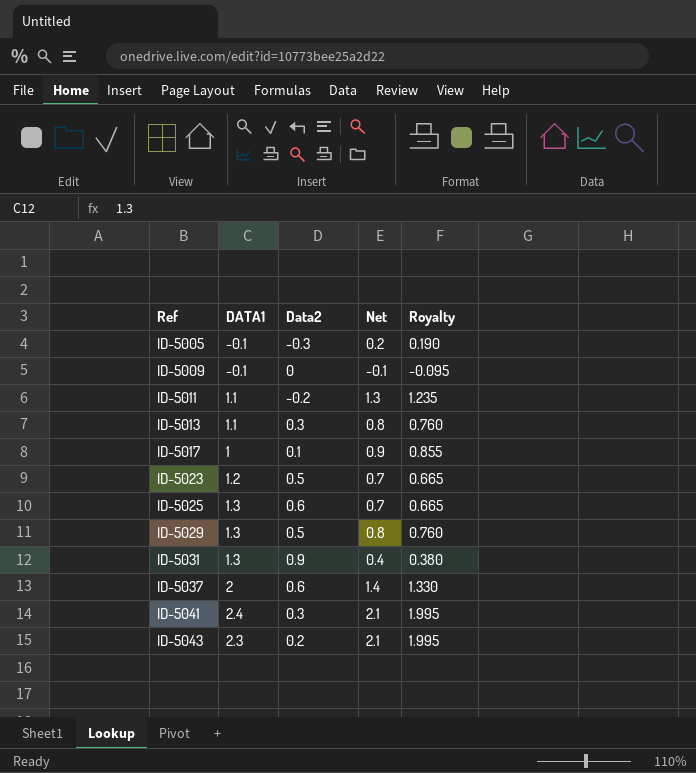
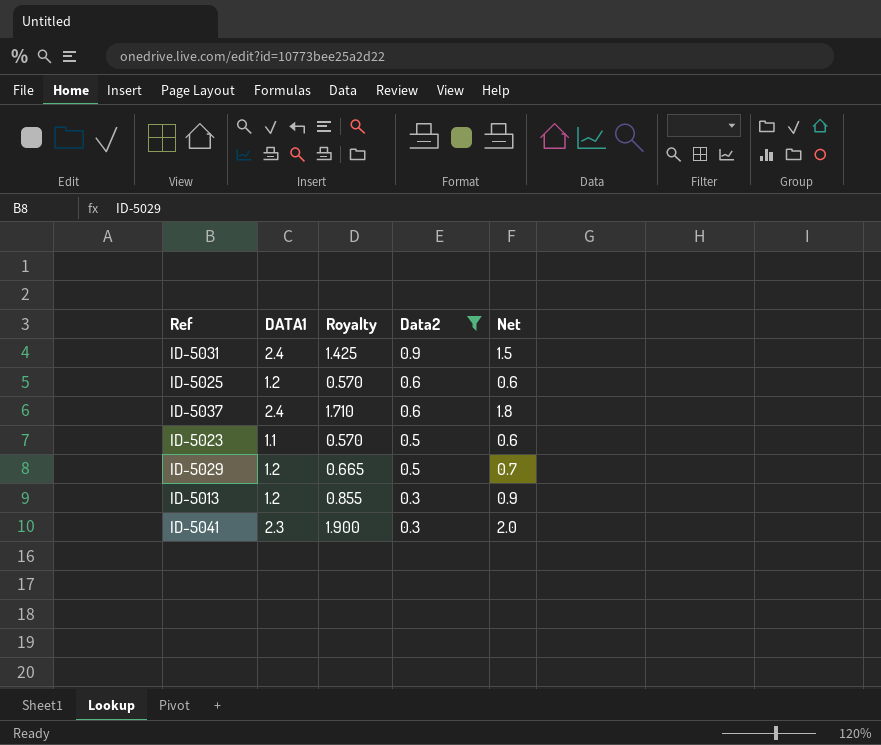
filter: none -> Data2 >= 0.3
row order: Ref ascending -> Data2 descending
column Royalty | position: 5 -> 3
ID-5031 | DATA1: 1.3 -> 2.4
ID-5031 | Royalty: 0.380 -> 1.425
ID-5031 | Net: 0.4 -> 1.5
ID-5025 | DATA1: 1.3 -> 1.2
ID-5025 | Royalty: 0.665 -> 0.570
ID-5025 | Net: 0.7 -> 0.6
ID-5037 | DATA1: 2 -> 2.4
ID-5037 | Royalty: 1.330 -> 1.710
ID-5037 | Net: 1.4 -> 1.8
ID-5023 | DATA1: 1.2 -> 1.1
ID-5023 | Royalty: 0.665 -> 0.570
ID-5023 | Net: 0.7 -> 0.6
ID-5029 | DATA1: 1.3 -> 1.2
ID-5029 | Royalty: 0.760 -> 0.665
ID-5029 | Net: 0.8 -> 0.7
ID-5013 | DATA1: 1.1 -> 1.2
ID-5013 | Royalty: 0.760 -> 0.855
ID-5013 | Net: 0.8 -> 0.9
ID-5041 | DATA1: 2.4 -> 2.3
ID-5041 | Royalty: 1.995 -> 1.900
ID-5041 | Net: 2.1 -> 2.0

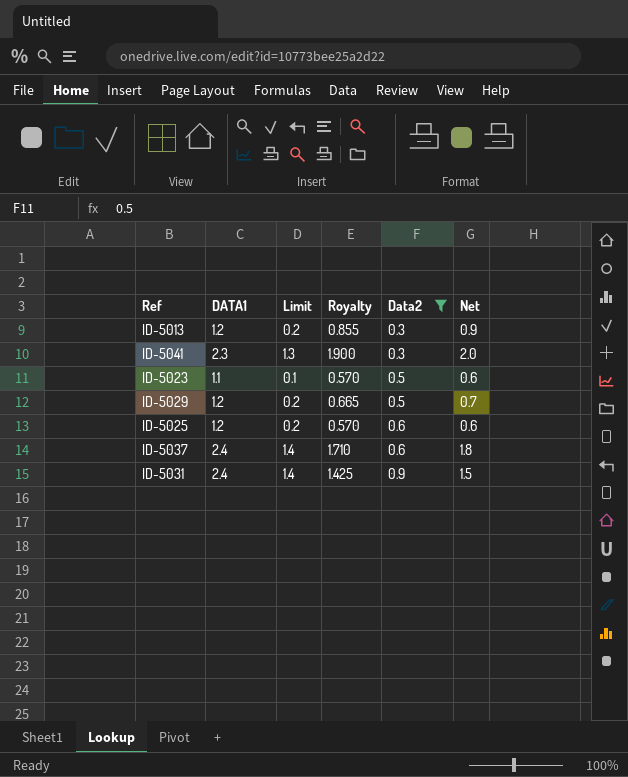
row order: Data2 descending -> Data2 ascending
column Limit | formula: none -> [DATA1] - 1

